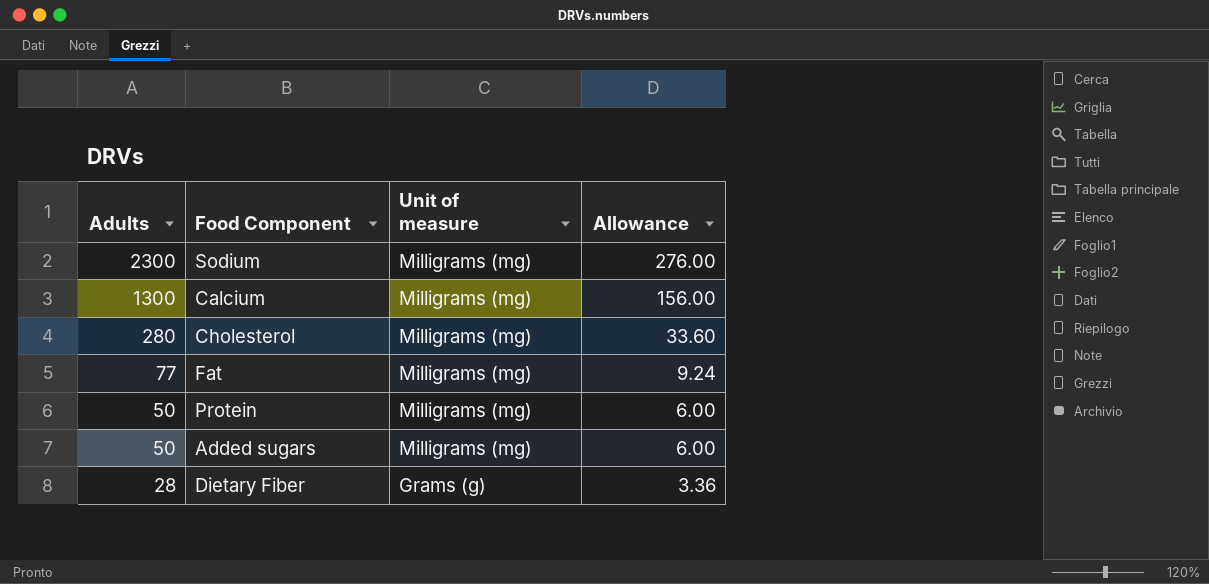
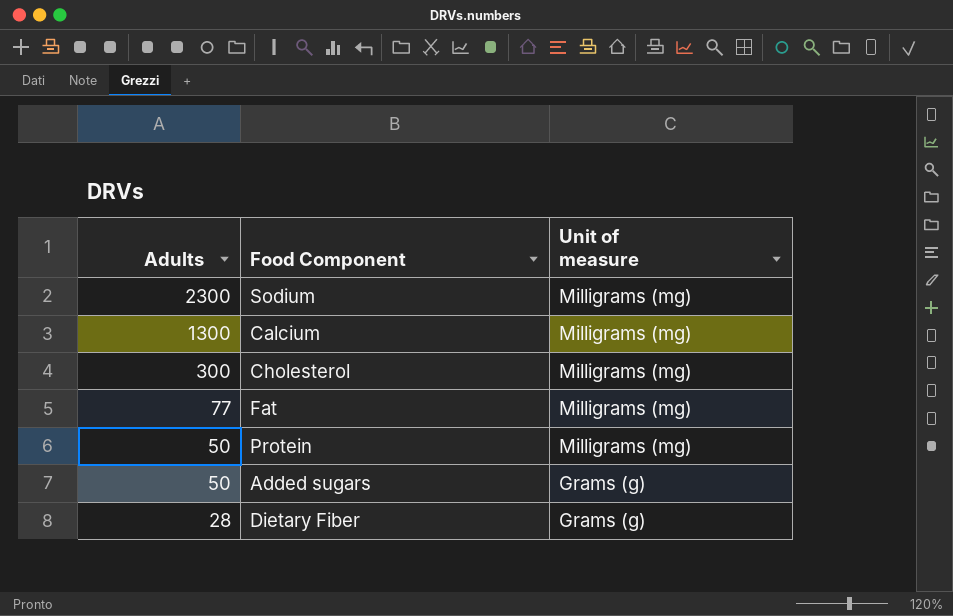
column Allowance | formula: [Adults] * 0.12 -> none
Cholesterol | Adults: 280 -> 300
Added sugars | Unit of measure: Milligrams (mg) -> Grams (g)

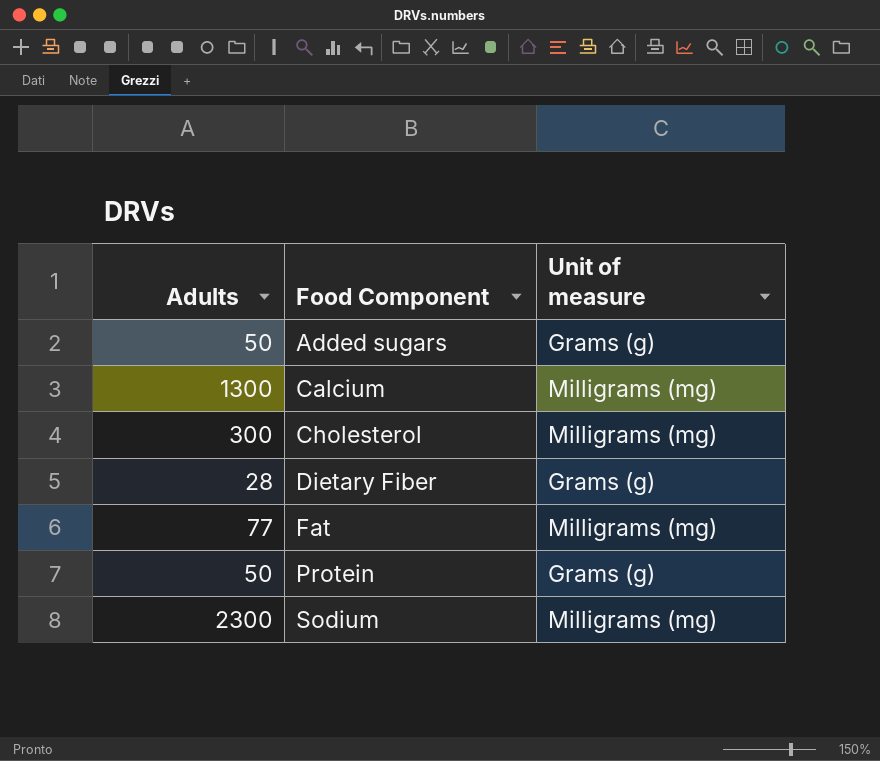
row order: Adults descending -> Food Component ascending
Protein | Unit of measure: Milligrams (mg) -> Grams (g)

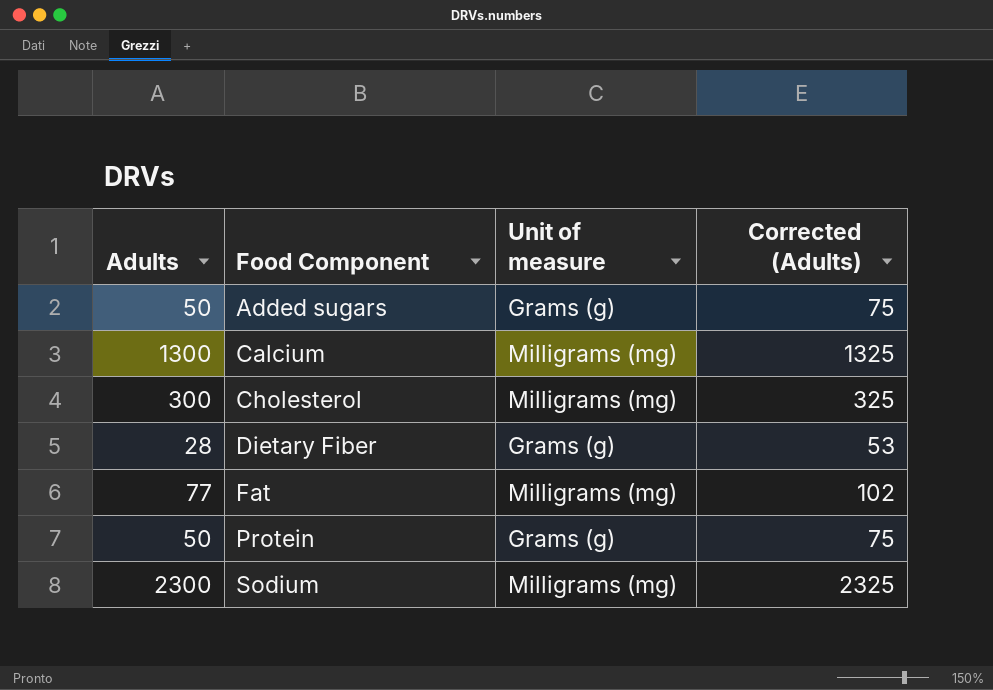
column Corrected (Adults) | formula: none -> [Adults] + 25

